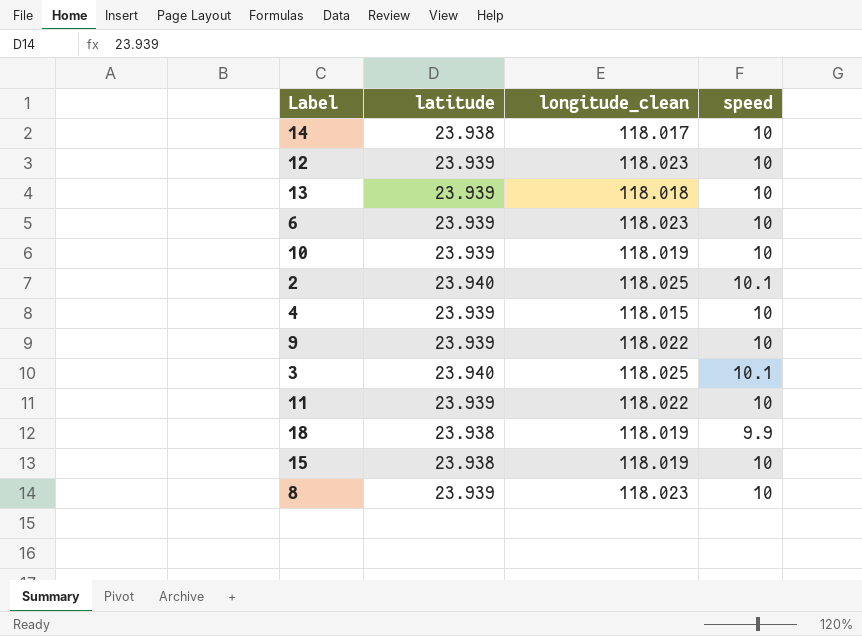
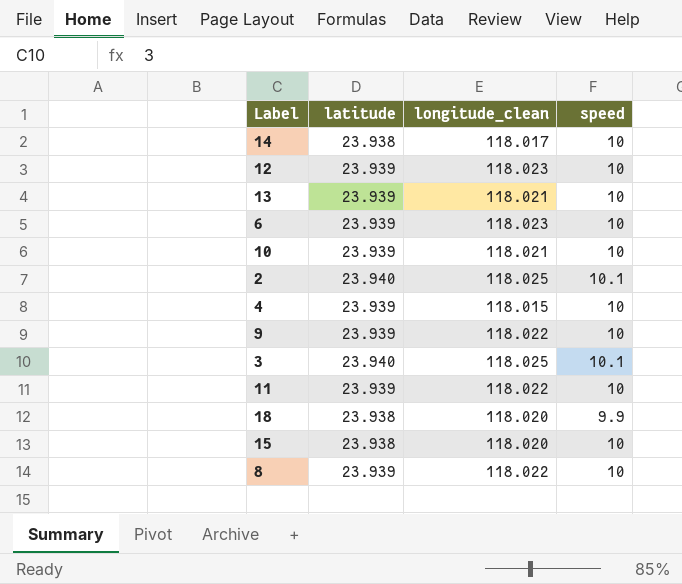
13 | longitude_clean: 118.018 -> 118.021
10 | longitude_clean: 118.019 -> 118.021
18 | longitude_clean: 118.019 -> 118.020
15 | longitude_clean: 118.019 -> 118.020
8 | longitude_clean: 118.023 -> 118.022

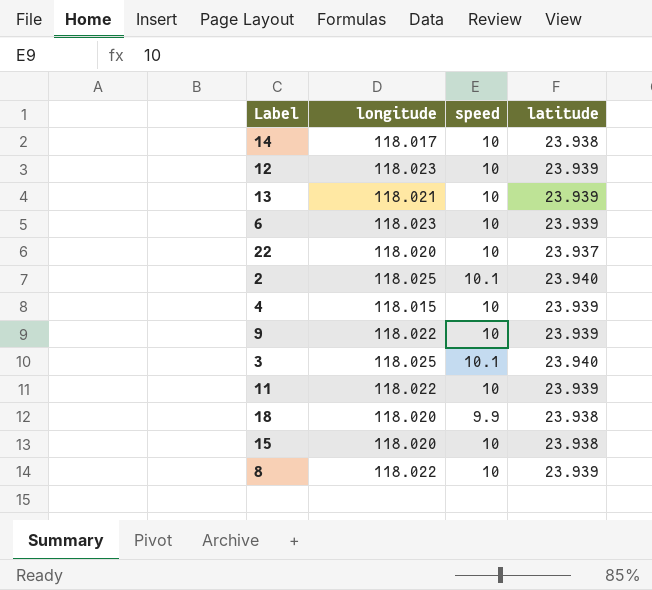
column name: longitude_clean -> longitude
column latitude | position: 2 -> 4
row 10: 23.939 | 118.021 | 10 -> none
row 22: none -> 118.020 | 10 | 23.937

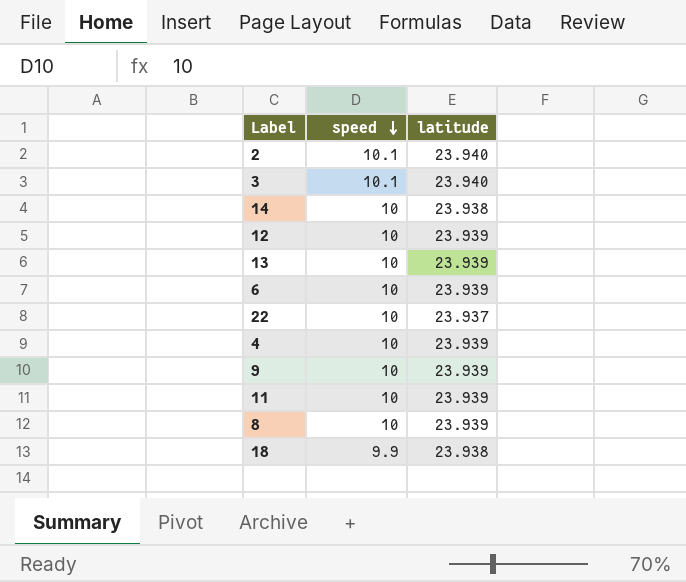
row order: none -> speed descending
column longitude | position: 2 -> none
row 15: 118.020 | 10 | 23.938 -> none

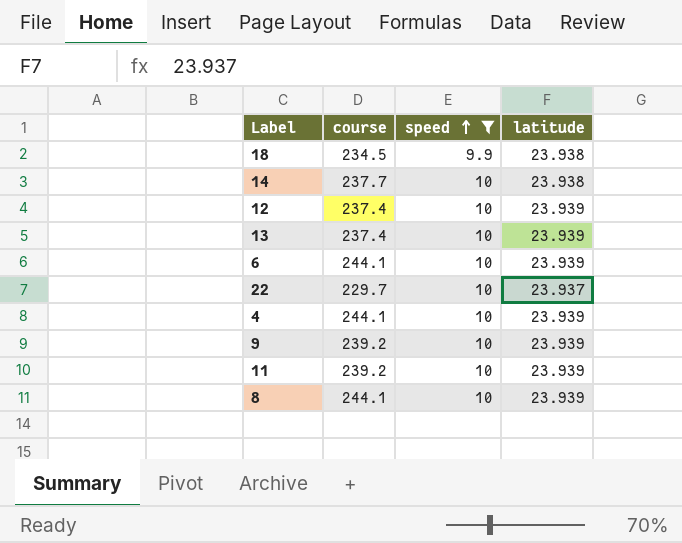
filter: none -> speed != 10.1
row order: speed descending -> speed ascending
column course | position: none -> 2

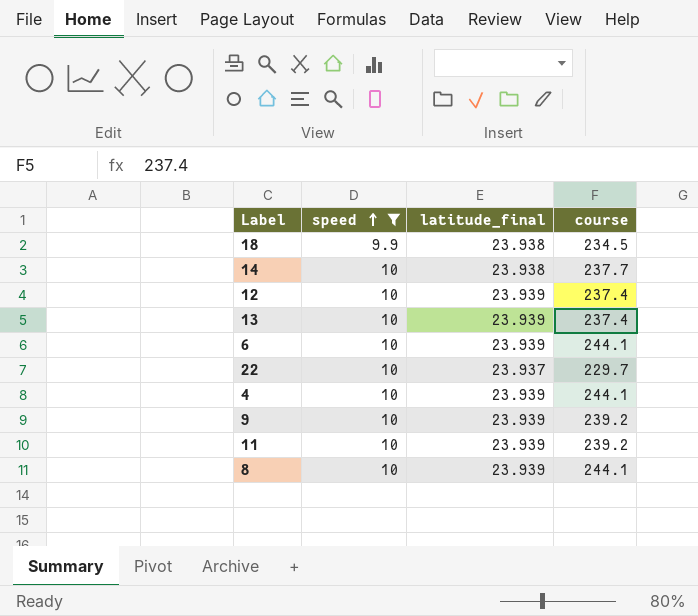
column name: latitude -> latitude_final
column course | position: 2 -> 4

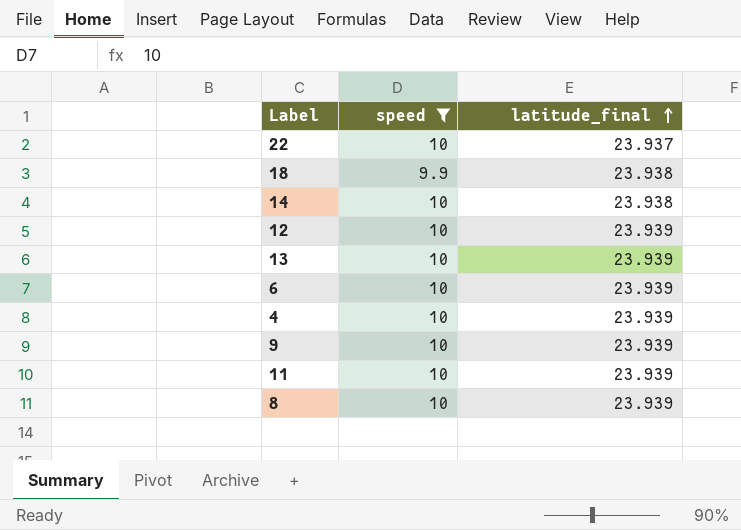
row order: speed ascending -> latitude_final ascending
column course | position: 4 -> none

